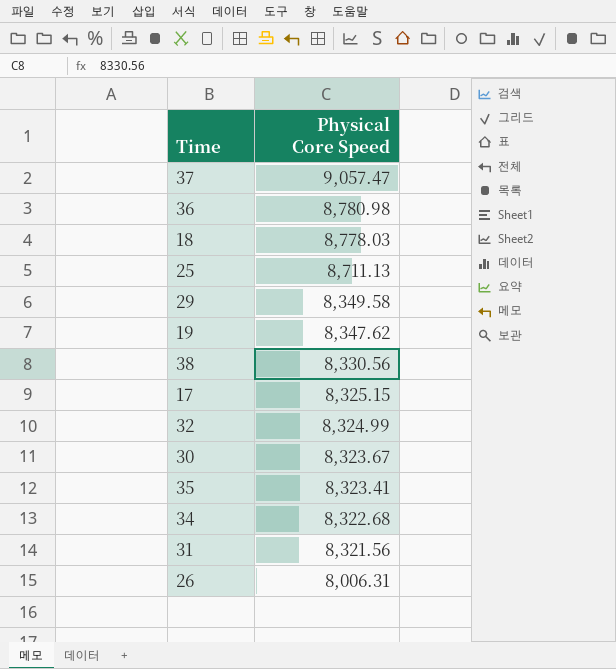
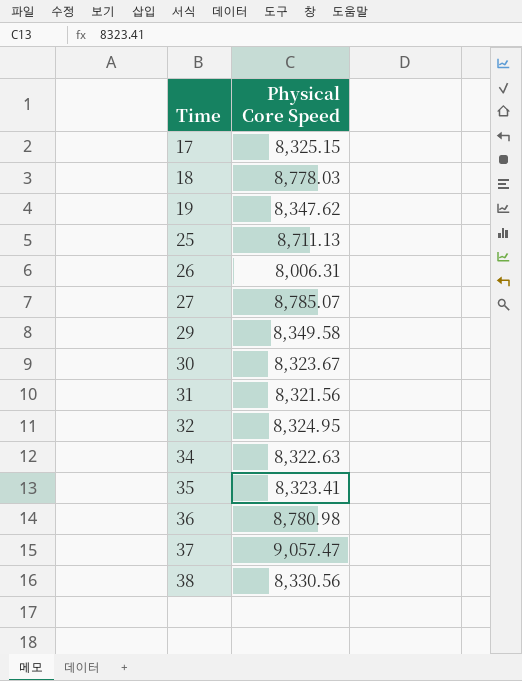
row order: Physical Core Speed descending -> Time ascending
row 27: none -> 8,785.07
32 | Physical Core Speed: 8,324.99 -> 8,324.95
34 | Physical Core Speed: 8,322.68 -> 8,322.63

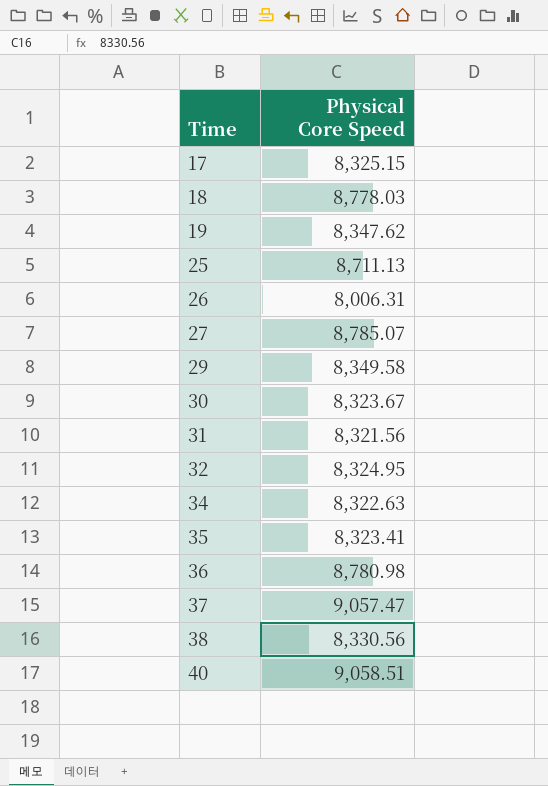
row 40: none -> 9,058.51

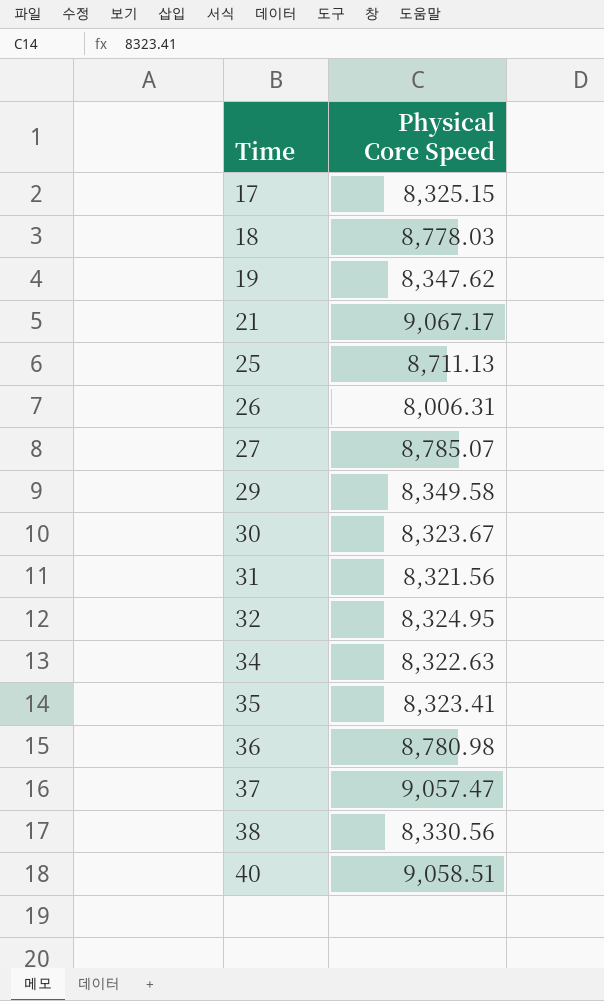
row 21: none -> 9,067.17

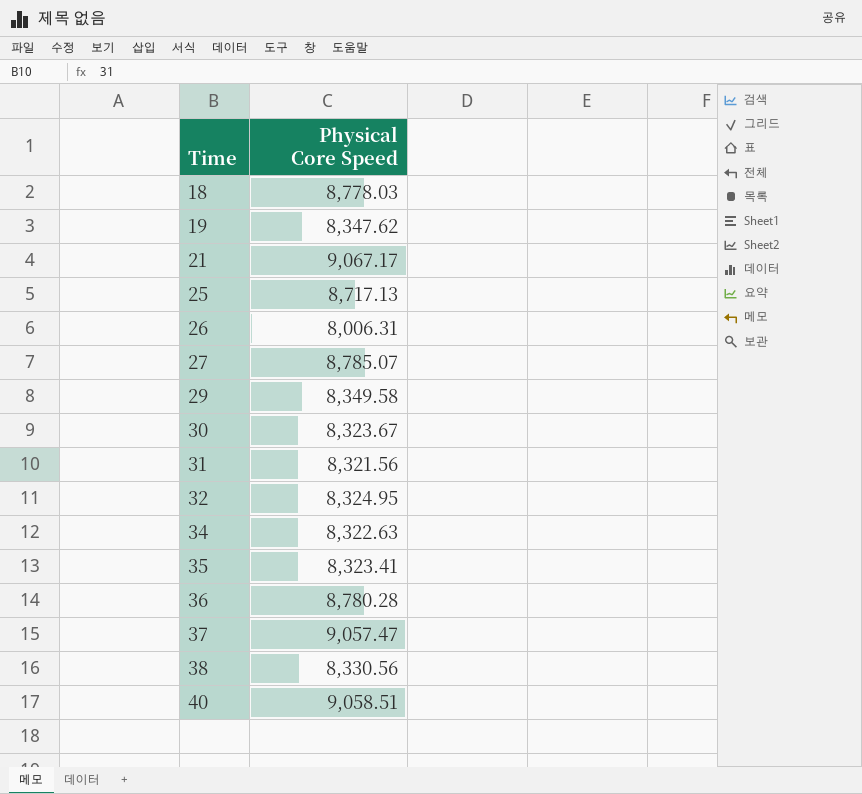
row 17: 8,325.15 -> none
25 | Physical Core Speed: 8,711.13 -> 8,717.13
36 | Physical Core Speed: 8,780.98 -> 8,780.28

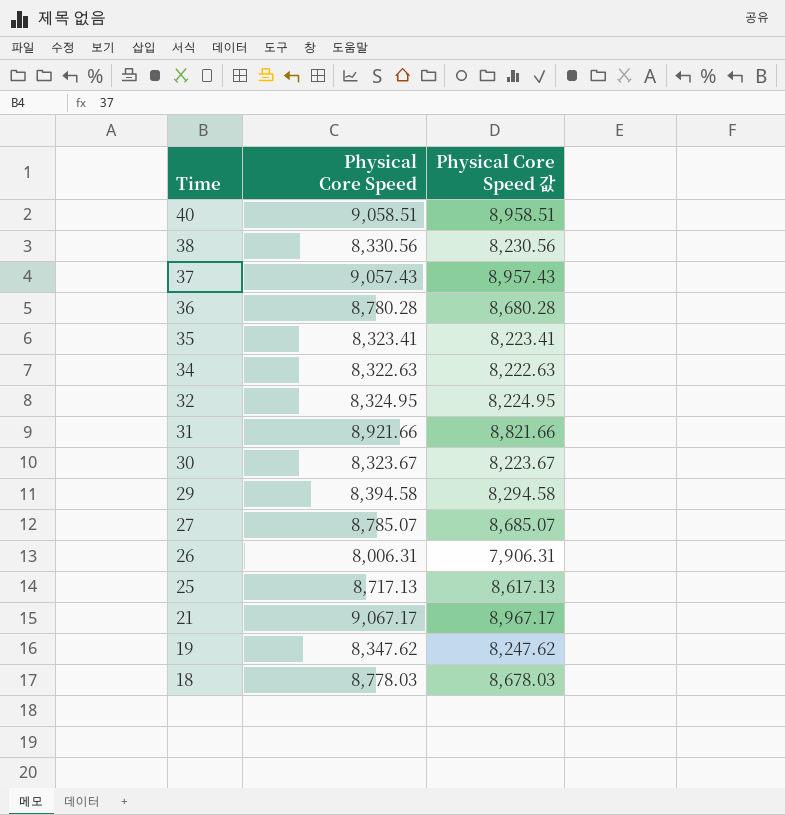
row order: Time ascending -> Time descending
column Physical Core Speed 값 | formula: none -> [Physical Core Speed] - 100
37 | Physical Core Speed: 9,057.47 -> 9,057.43
31 | Physical Core Speed: 8,321.56 -> 8,921.66
29 | Physical Core Speed: 8,349.58 -> 8,394.58

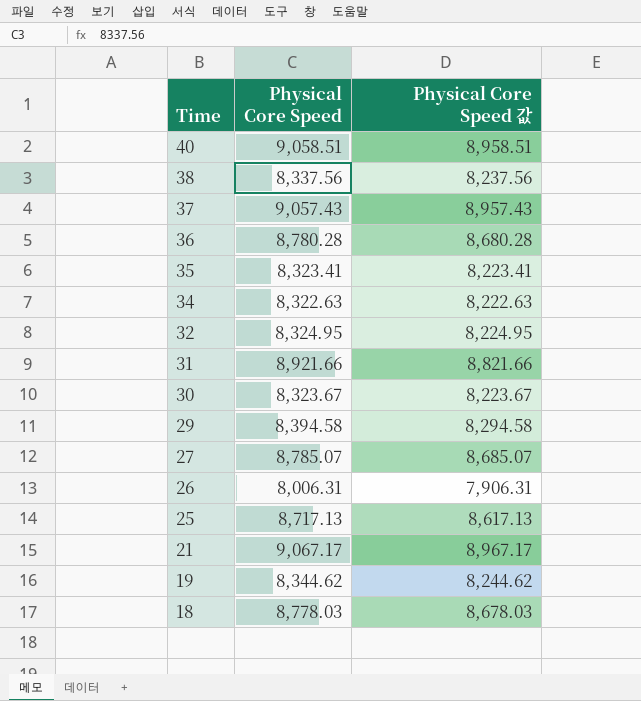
38 | Physical Core Speed: 8,330.56 -> 8,337.56
38 | Physical Core Speed 값: 8,230.56 -> 8,237.56
19 | Physical Core Speed: 8,347.62 -> 8,344.62
19 | Physical Core Speed 값: 8,247.62 -> 8,244.62

